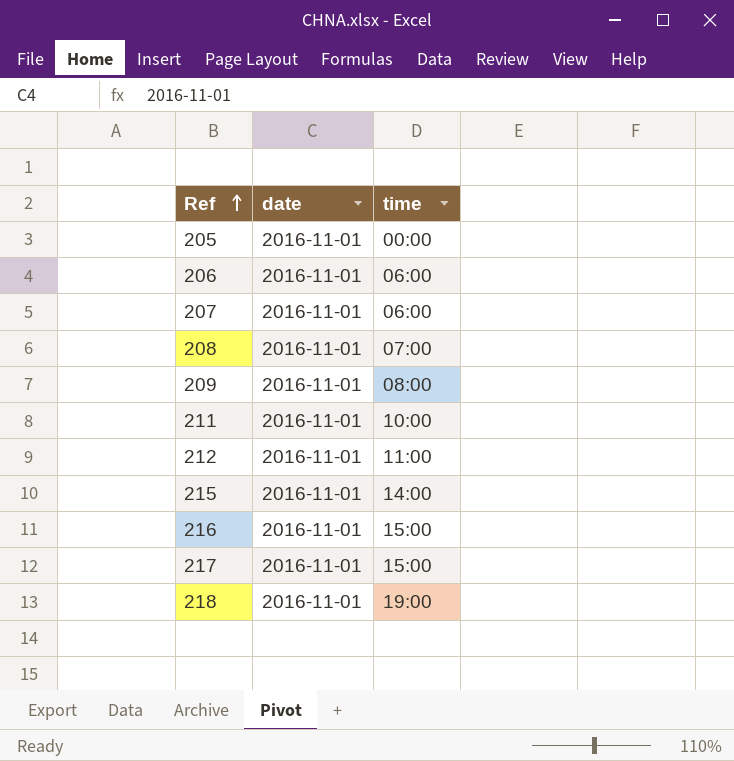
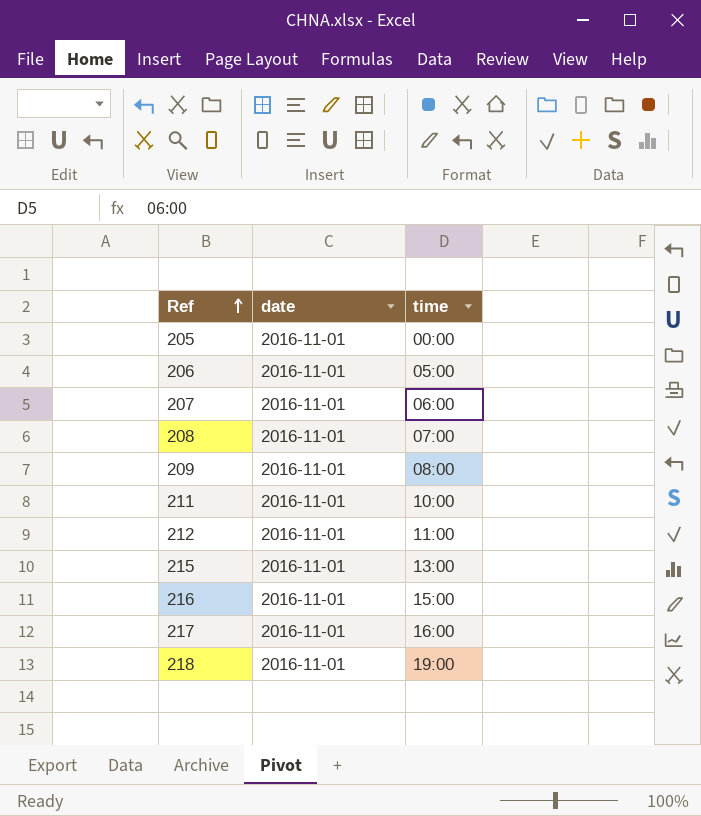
206 | time: 06:00 -> 05:00
215 | time: 14:00 -> 13:00
217 | time: 15:00 -> 16:00

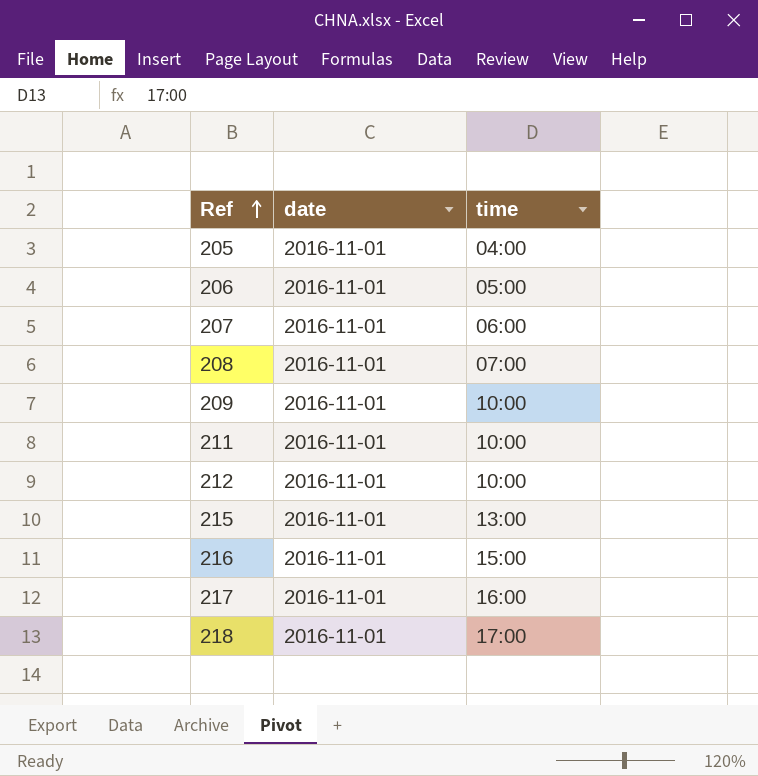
205 | time: 00:00 -> 04:00
209 | time: 08:00 -> 10:00
212 | time: 11:00 -> 10:00
218 | time: 19:00 -> 17:00

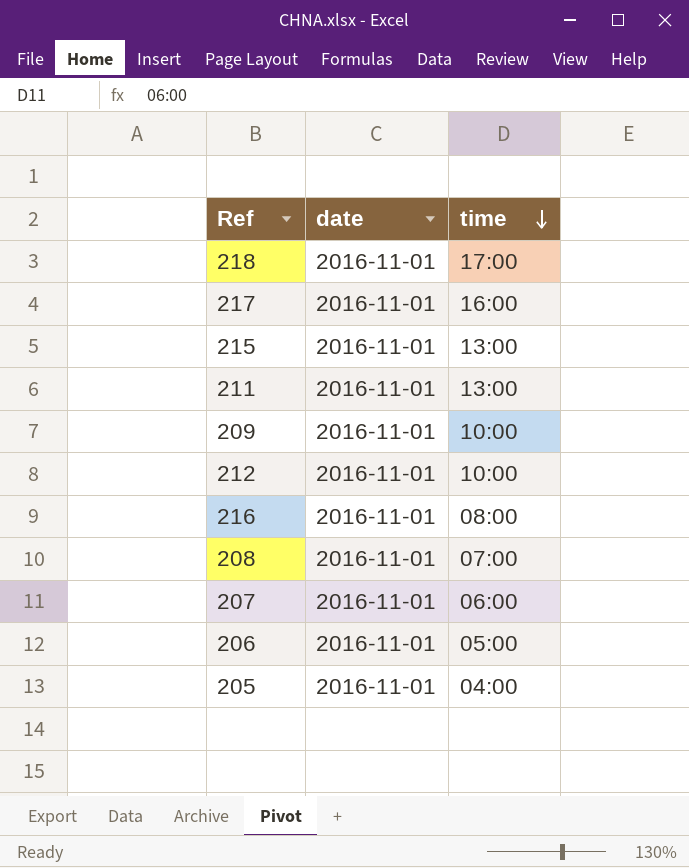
row order: Ref ascending -> time descending
211 | time: 10:00 -> 13:00
216 | time: 15:00 -> 08:00

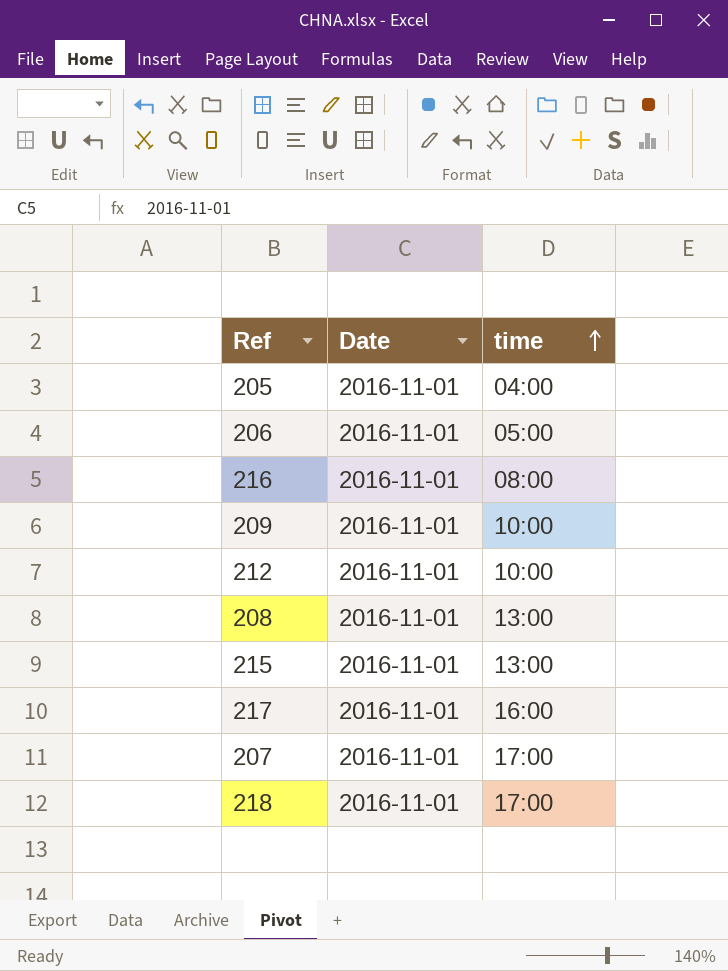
row order: time descending -> time ascending
column name: date -> Date
row 211: 2016-11-01 | 13:00 -> none
208 | time: 07:00 -> 13:00
207 | time: 06:00 -> 17:00

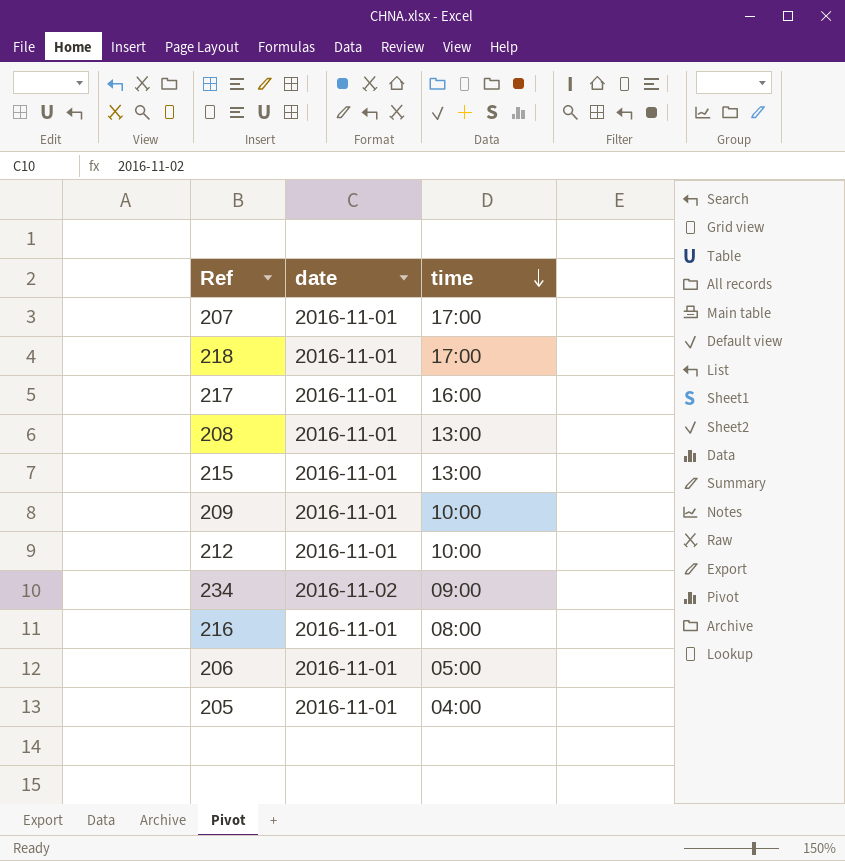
row order: time ascending -> time descending
column name: Date -> date
row 234: none -> 2016-11-02 | 09:00

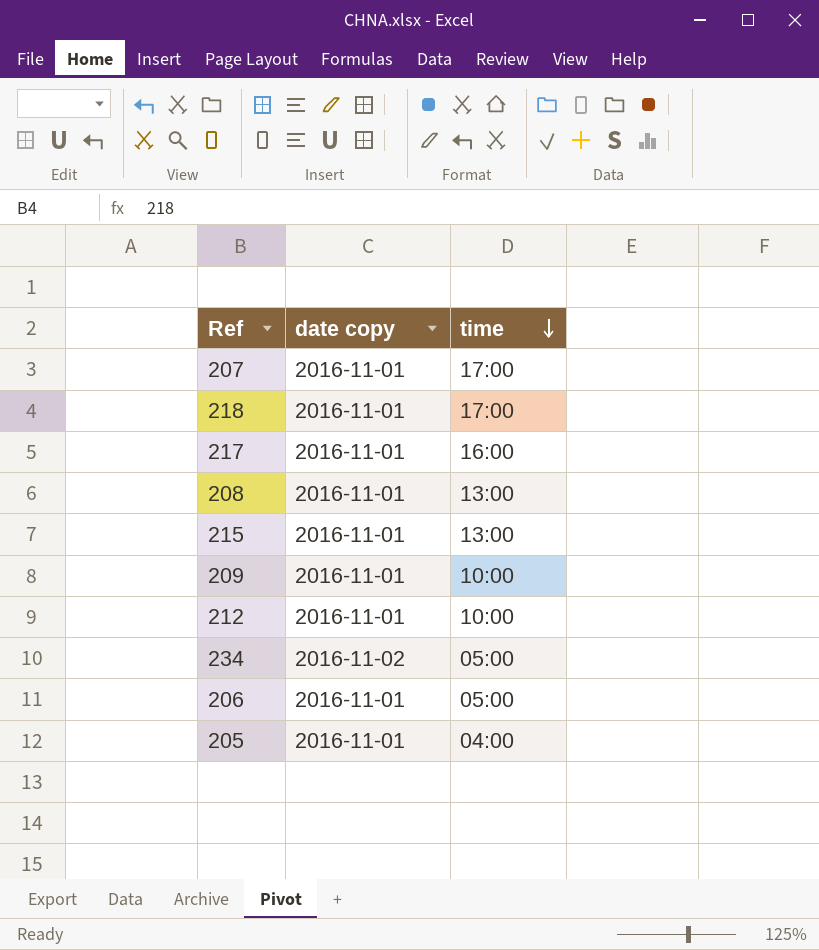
column name: date -> date copy
row 216: 2016-11-01 | 08:00 -> none
234 | time: 09:00 -> 05:00

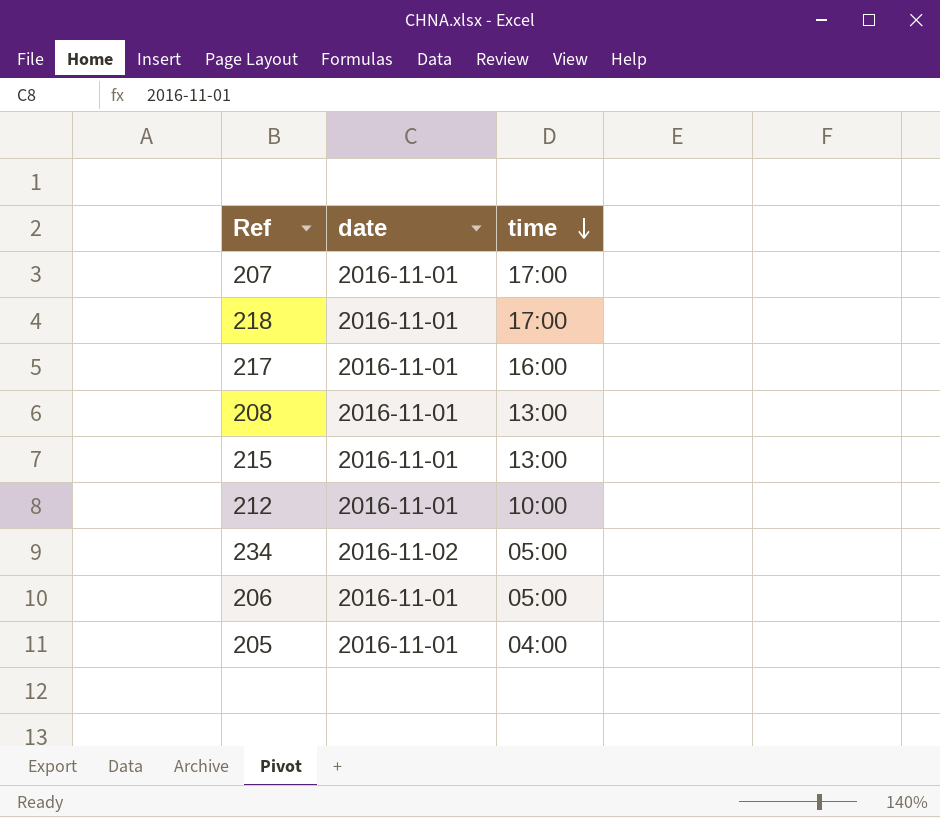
column name: date copy -> date
row 209: 2016-11-01 | 10:00 -> none

